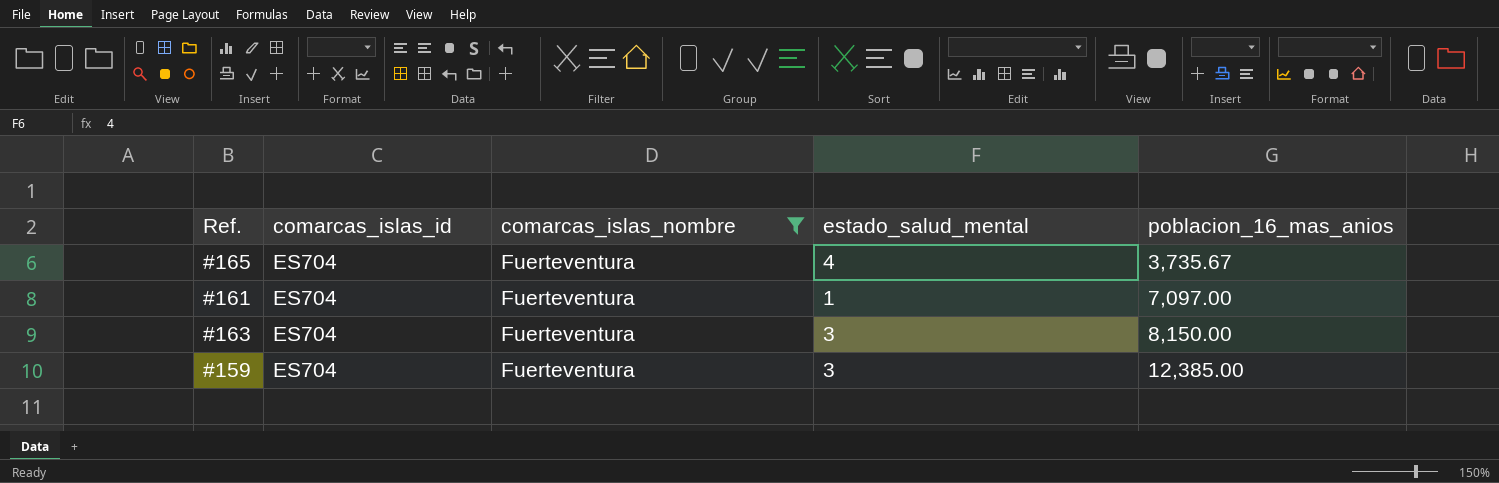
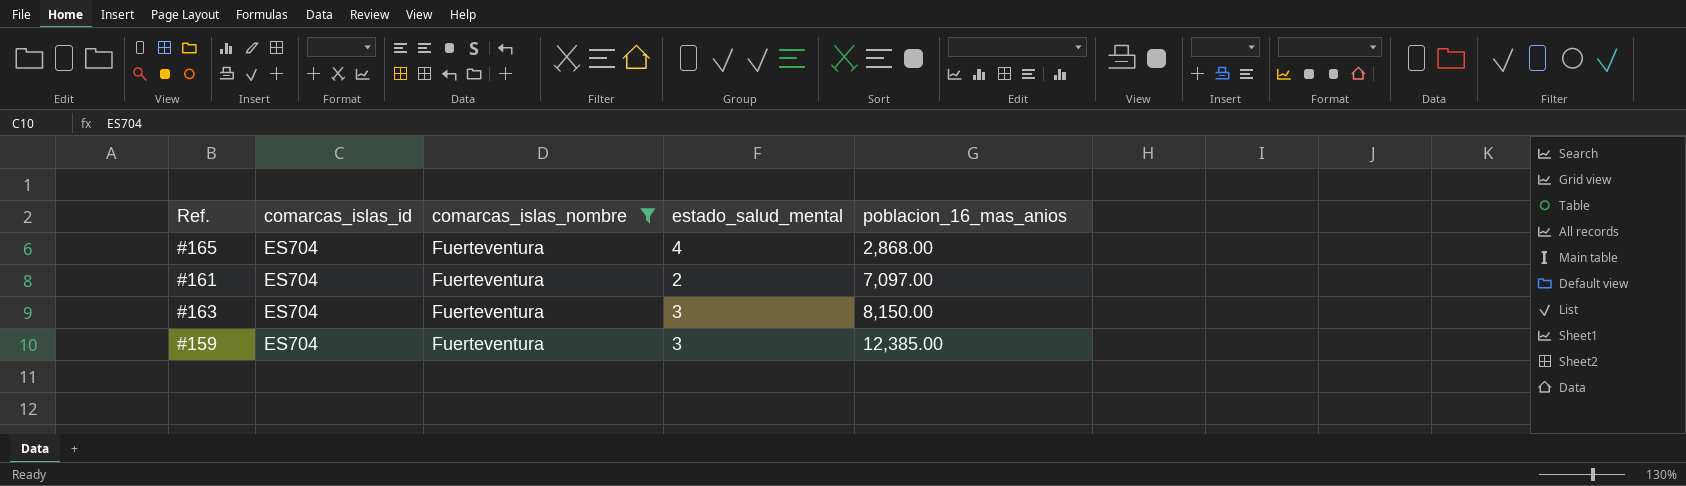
#165 | poblacion_16_mas_anios: 3,735.67 -> 2,868.00
#161 | estado_salud_mental: 1 -> 2

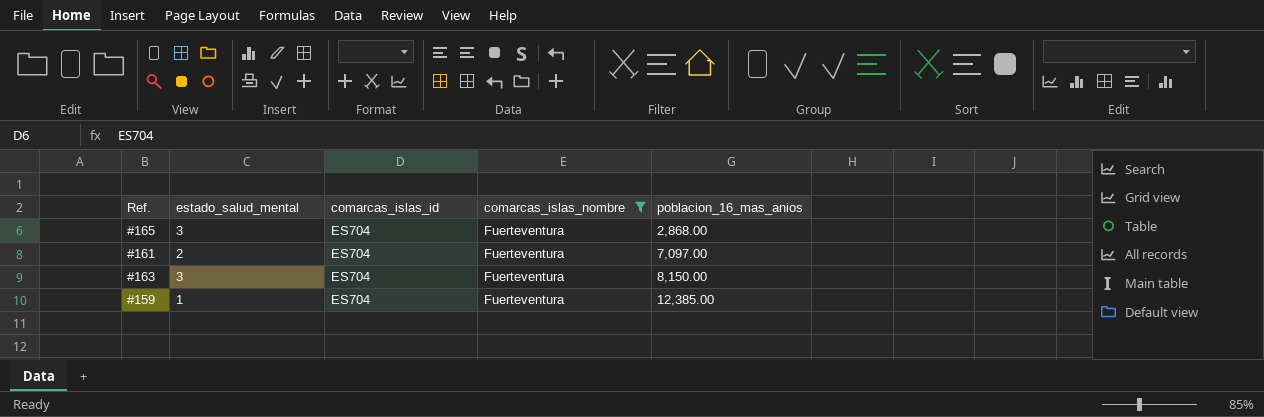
column estado_salud_mental | position: 4 -> 2
#165 | estado_salud_mental: 4 -> 3
#159 | estado_salud_mental: 3 -> 1

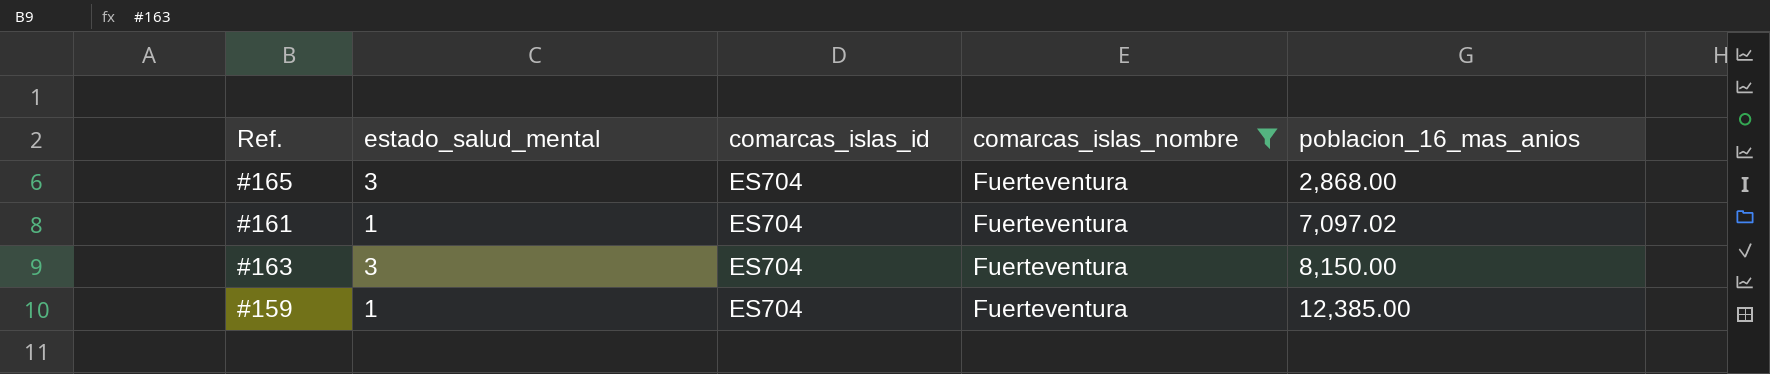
#161 | estado_salud_mental: 2 -> 1
#161 | poblacion_16_mas_anios: 7,097.00 -> 7,097.02

